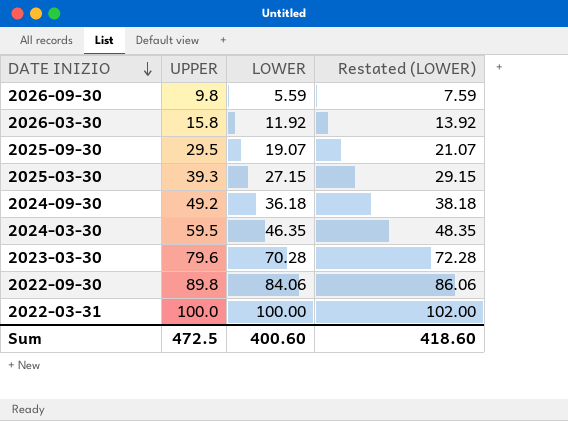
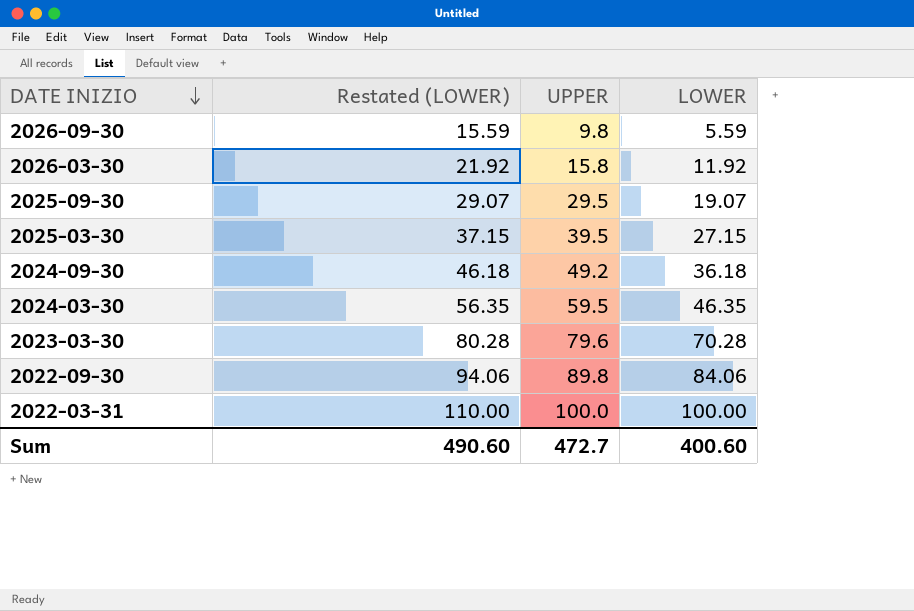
column Restated (LOWER) | formula: [LOWER] + 2 -> [LOWER] + 10
column Restated (LOWER) | position: 4 -> 2
2025-03-30 | UPPER: 39.3 -> 39.5
Sum | Restated (LOWER): 418.60 -> 490.60
Sum | UPPER: 472.5 -> 472.7

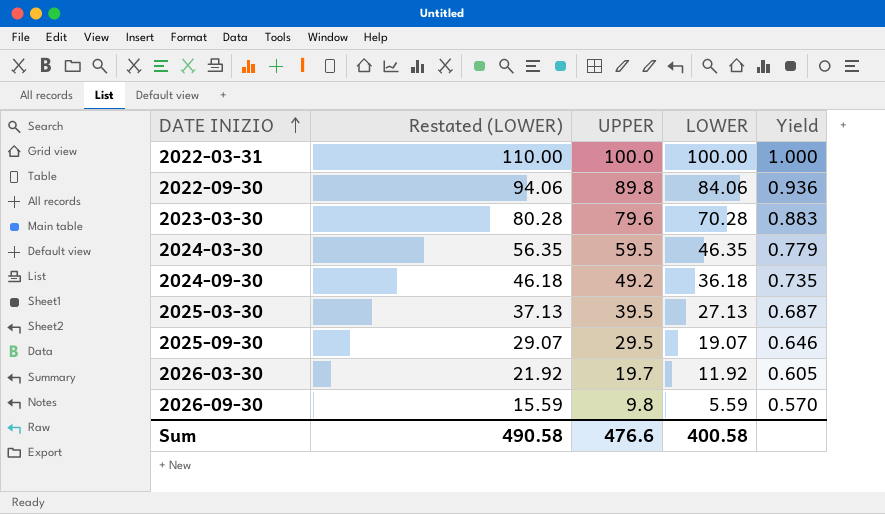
row order: DATE INIZIO descending -> DATE INIZIO ascending
column Yield | formula: none -> [LOWER] / [UPPER]
2025-03-30 | Restated (LOWER): 37.15 -> 37.13
2025-03-30 | LOWER: 27.15 -> 27.13
2026-03-30 | UPPER: 15.8 -> 19.7
Sum | Restated (LOWER): 490.60 -> 490.58
Sum | UPPER: 472.7 -> 476.6
Sum | LOWER: 400.60 -> 400.58

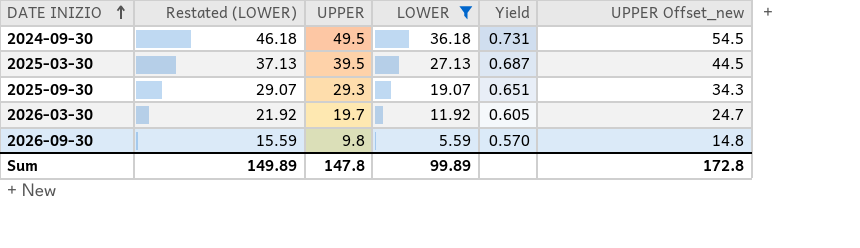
filter: none -> LOWER <= 36.18
column UPPER Offset_new | formula: none -> [UPPER] + 5
2024-09-30 | UPPER: 49.2 -> 49.5
2024-09-30 | Yield: 0.735 -> 0.731
2025-09-30 | UPPER: 29.5 -> 29.3
2025-09-30 | Yield: 0.646 -> 0.651
Sum | Restated (LOWER): 490.58 -> 149.89
Sum | UPPER: 476.6 -> 147.8
Sum | LOWER: 400.58 -> 99.89

